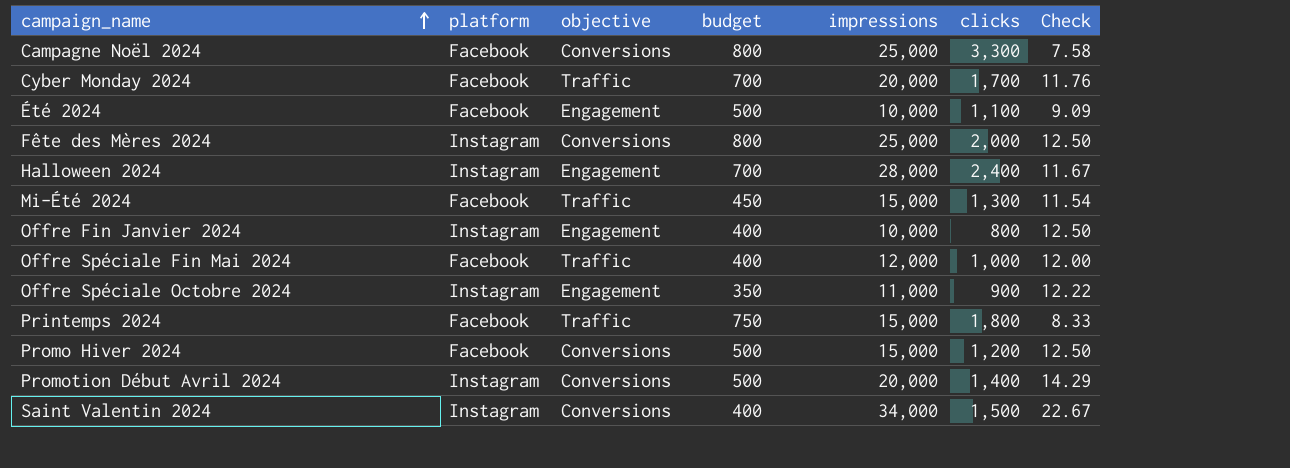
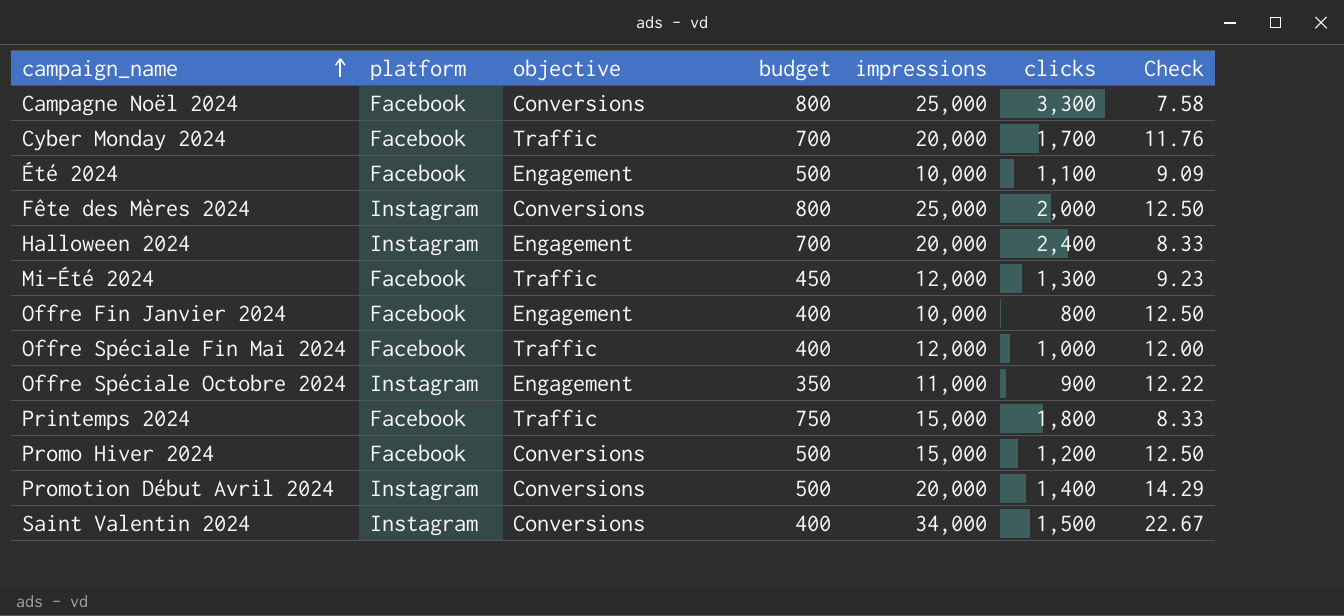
Halloween 2024 | impressions: 28,000 -> 20,000
Halloween 2024 | Check: 11.67 -> 8.33
Mi-Été 2024 | impressions: 15,000 -> 12,000
Mi-Été 2024 | Check: 11.54 -> 9.23
Offre Fin Janvier 2024 | platform: Instagram -> Facebook

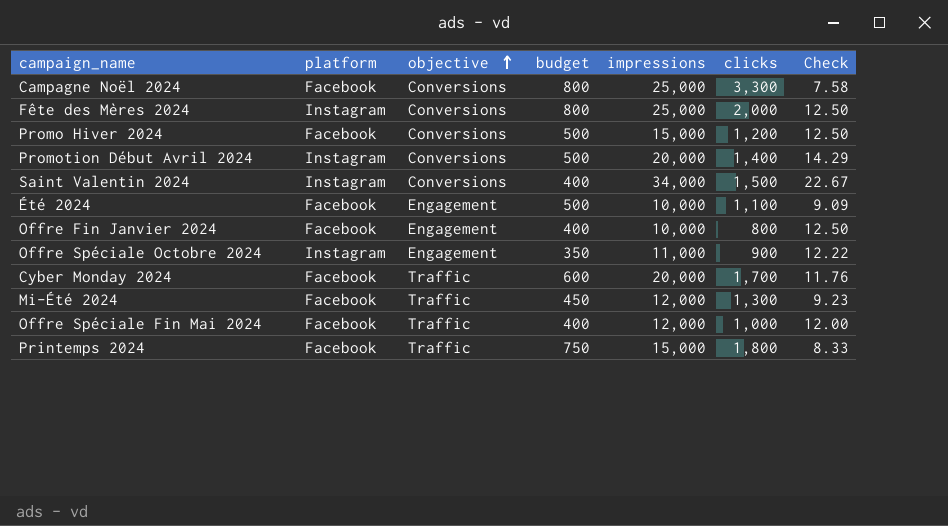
row order: campaign_name ascending -> objective ascending
row Halloween 2024: Instagram | Engagement | 700 | 20,000 | 2,400 | 8.33 -> none
Cyber Monday 2024 | budget: 700 -> 600

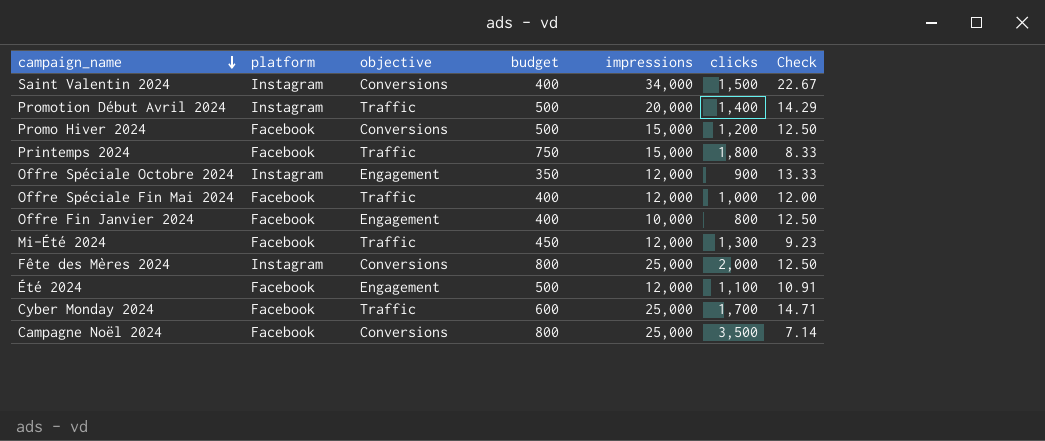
row order: objective ascending -> campaign_name descending
Promotion Début Avril 2024 | objective: Conversions -> Traffic
Offre Spéciale Octobre 2024 | impressions: 11,000 -> 12,000
Offre Spéciale Octobre 2024 | Check: 12.22 -> 13.33
Été 2024 | impressions: 10,000 -> 12,000
Été 2024 | Check: 9.09 -> 10.91
Cyber Monday 2024 | impressions: 20,000 -> 25,000
Cyber Monday 2024 | Check: 11.76 -> 14.71
Campagne Noël 2024 | clicks: 3,300 -> 3,500
Campagne Noël 2024 | Check: 7.58 -> 7.14

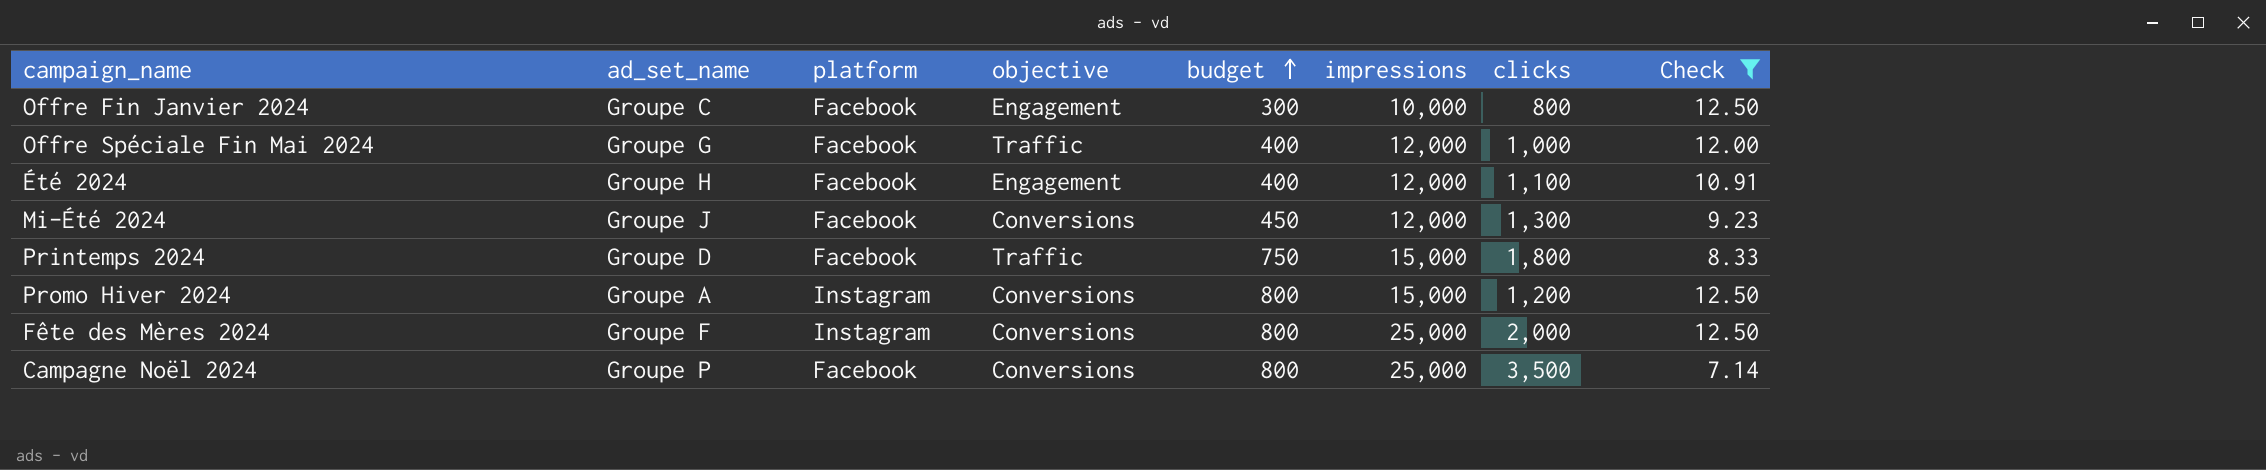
filter: none -> Check <= 12.50
row order: campaign_name descending -> budget ascending
column ad_set_name | position: none -> 2
Offre Fin Janvier 2024 | budget: 400 -> 300
Été 2024 | budget: 500 -> 400
Mi-Été 2024 | objective: Traffic -> Conversions
Promo Hiver 2024 | platform: Facebook -> Instagram
Promo Hiver 2024 | budget: 500 -> 800

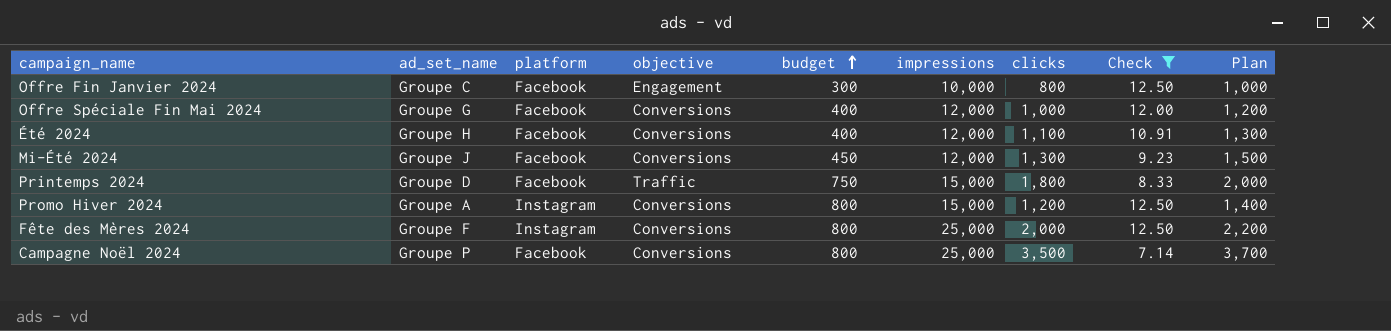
column Plan | formula: none -> [clicks] + 200
Offre Spéciale Fin Mai 2024 | objective: Traffic -> Conversions
Été 2024 | objective: Engagement -> Conversions

